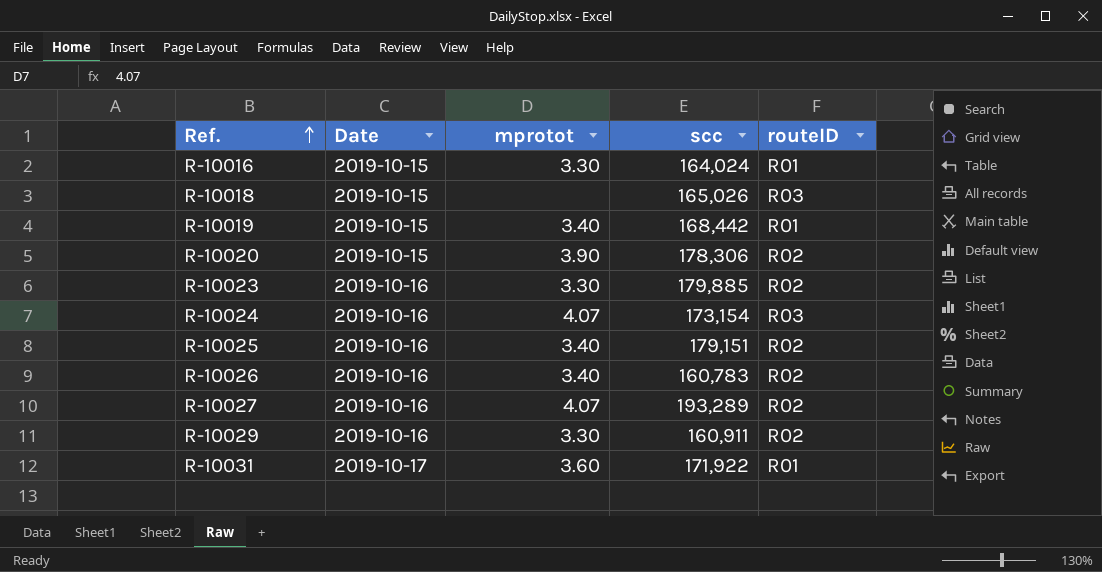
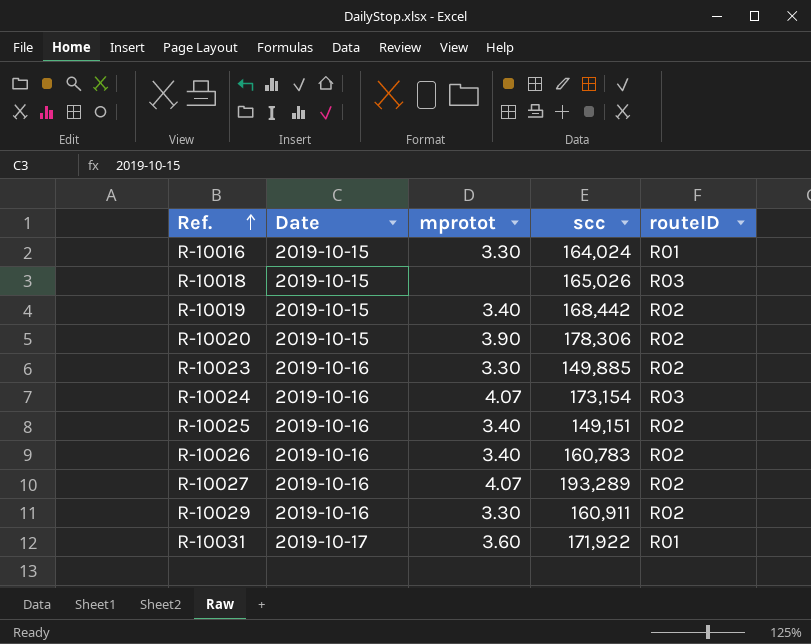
R-10019 | routeID: R01 -> R02
R-10023 | scc: 179,885 -> 149,885
R-10025 | scc: 179,151 -> 149,151

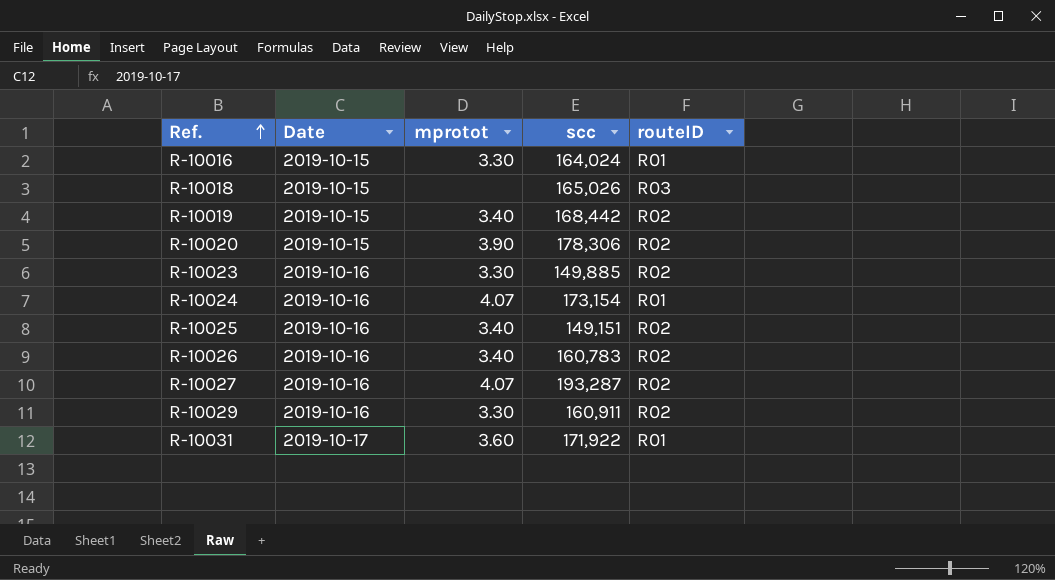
R-10024 | routeID: R03 -> R01
R-10027 | scc: 193,289 -> 193,287

